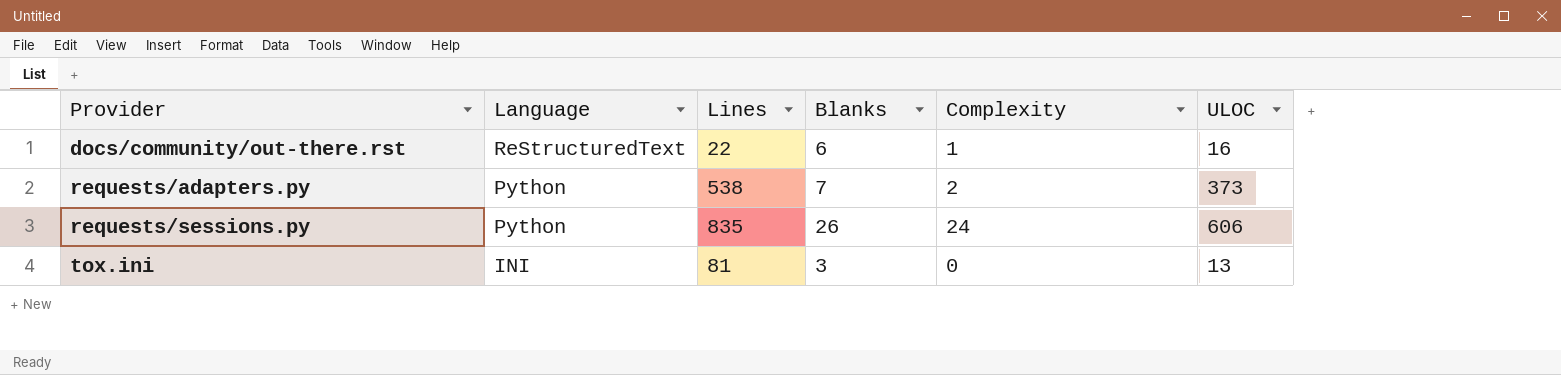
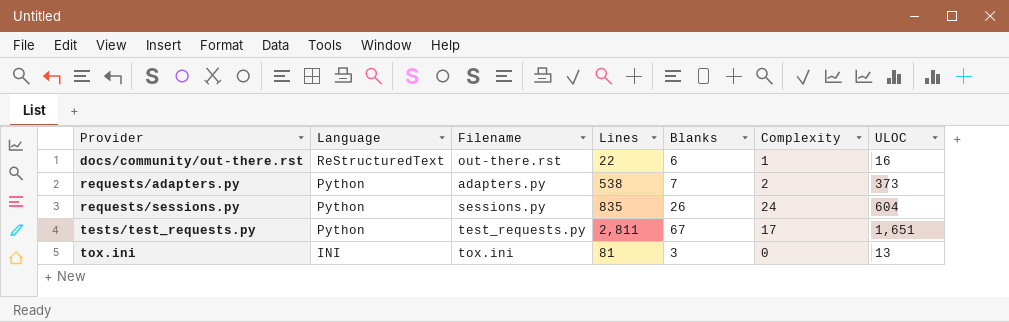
column Filename | position: none -> 3
requests/sessions.py | ULOC: 606 -> 604
row tests/test_requests.py: none -> Python | test_requests.py | 2,811 | 67 | 17 | 1,651

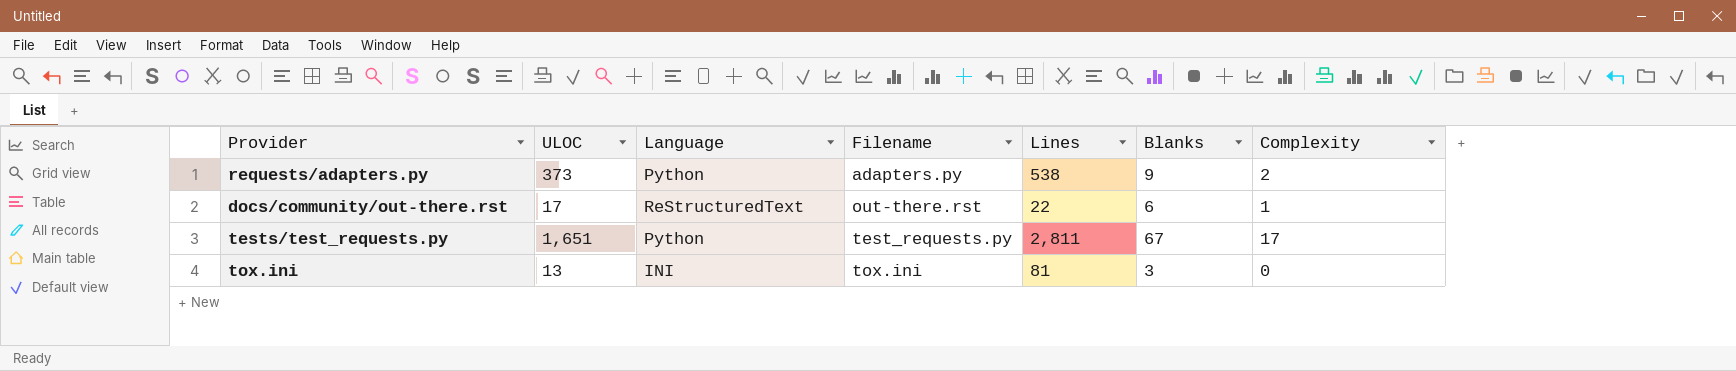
row order: Provider ascending -> Filename ascending
column ULOC | position: 7 -> 2
row requests/sessions.py: Python | sessions.py | 835 | 26 | 24 | 604 -> none
requests/adapters.py | Blanks: 7 -> 9
docs/community/out-there.rst | ULOC: 16 -> 17

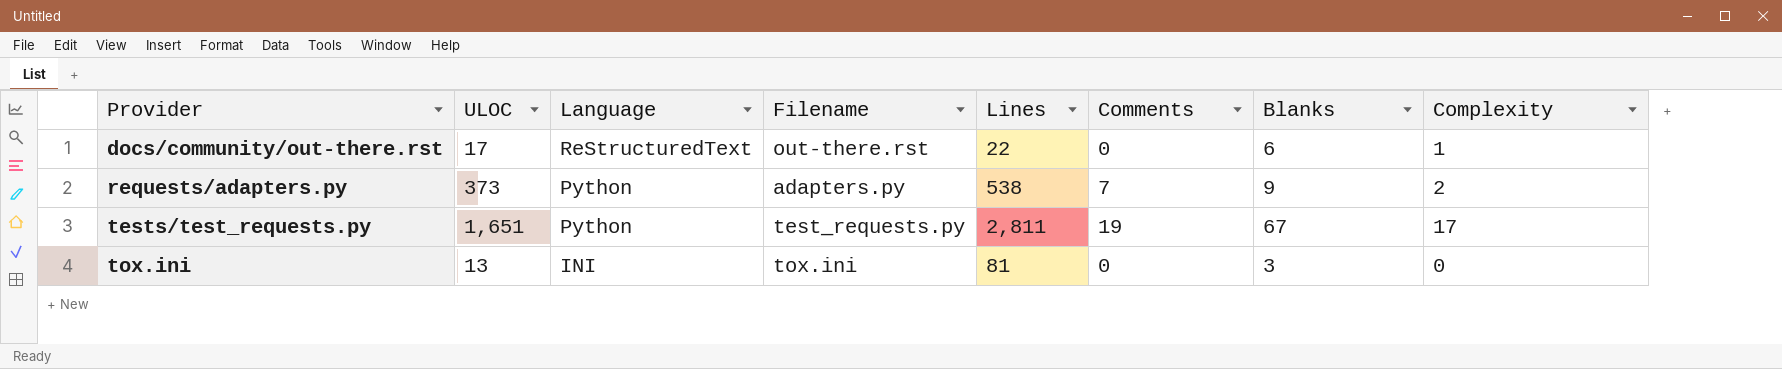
row order: Filename ascending -> Provider ascending
column Comments | position: none -> 6

